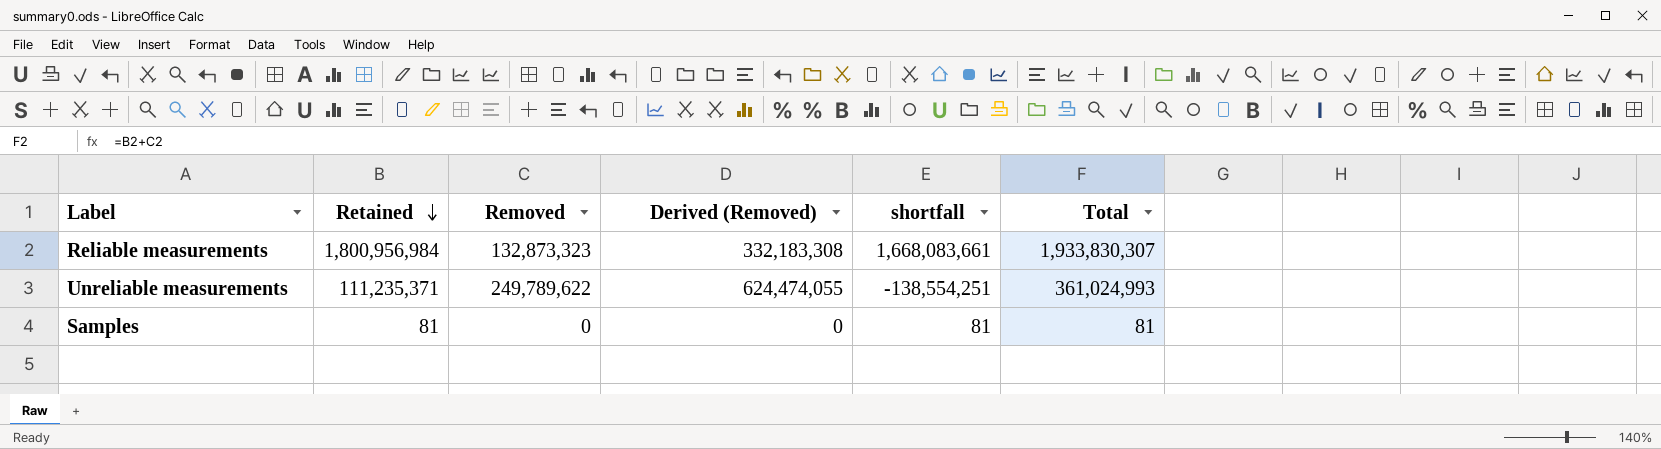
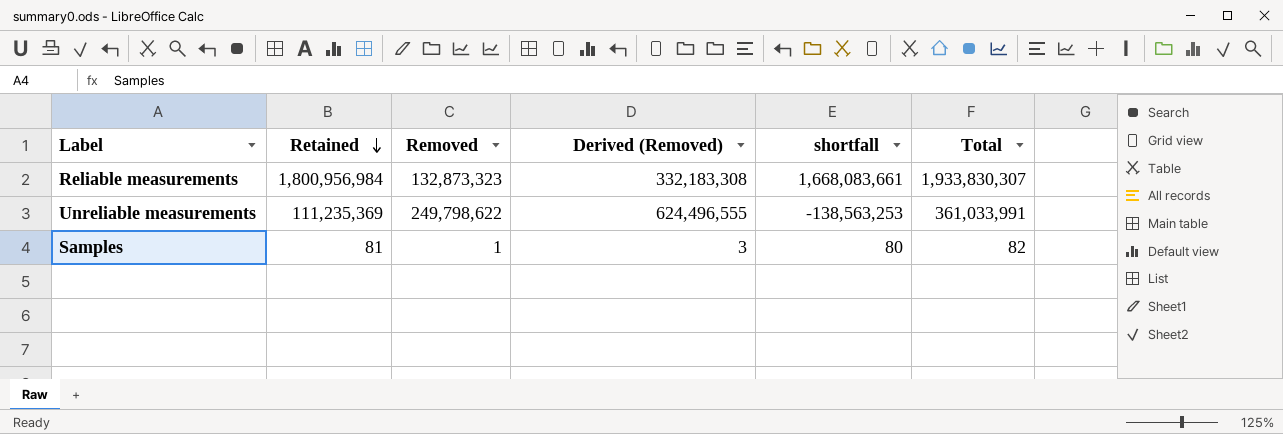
Unreliable measurements | Retained: 111,235,371 -> 111,235,369
Unreliable measurements | Removed: 249,789,622 -> 249,798,622
Unreliable measurements | Derived (Removed): 624,474,055 -> 624,496,555
Unreliable measurements | shortfall: -138,554,251 -> -138,563,253
Unreliable measurements | Total: 361,024,993 -> 361,033,991
Samples | Removed: 0 -> 1
Samples | Derived (Removed): 0 -> 3
Samples | shortfall: 81 -> 80
Samples | Total: 81 -> 82

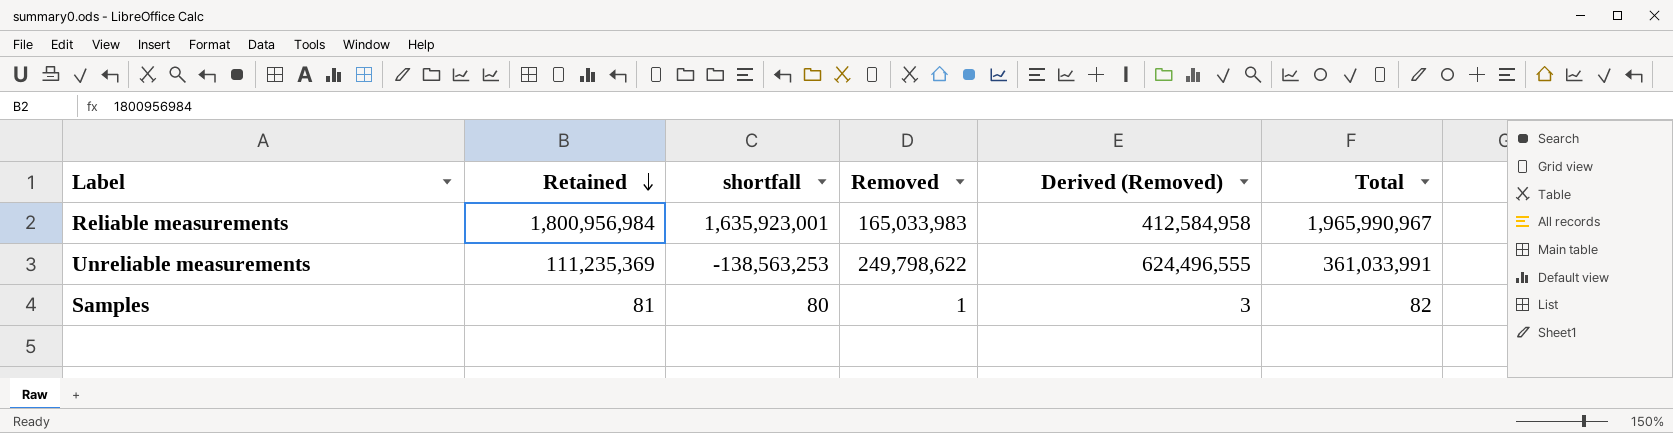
column shortfall | position: 5 -> 3
Reliable measurements | shortfall: 1,668,083,661 -> 1,635,923,001
Reliable measurements | Removed: 132,873,323 -> 165,033,983
Reliable measurements | Derived (Removed): 332,183,308 -> 412,584,958
Reliable measurements | Total: 1,933,830,307 -> 1,965,990,967

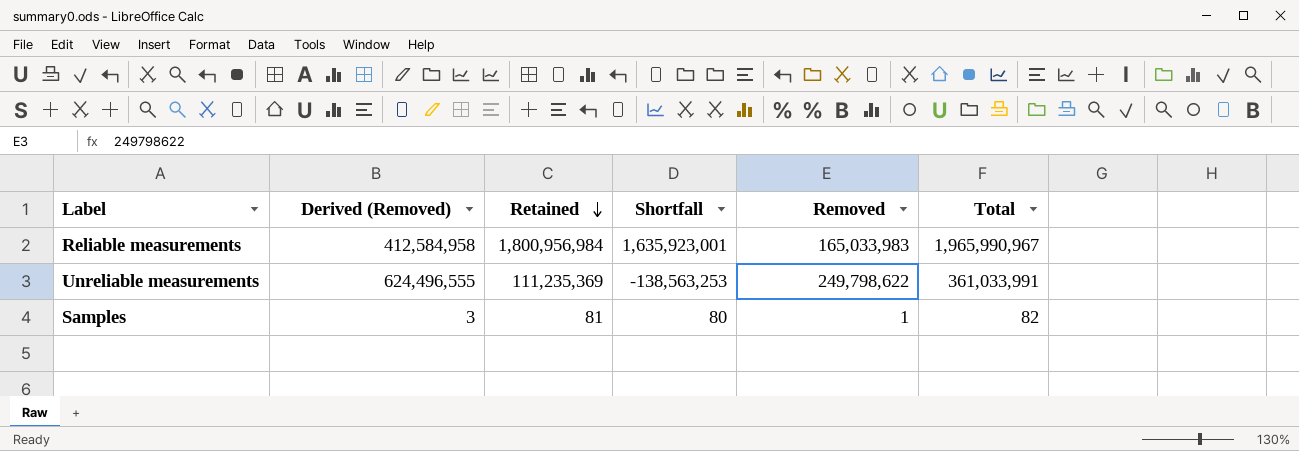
column Derived (Removed) | position: 5 -> 2
column name: shortfall -> Shortfall

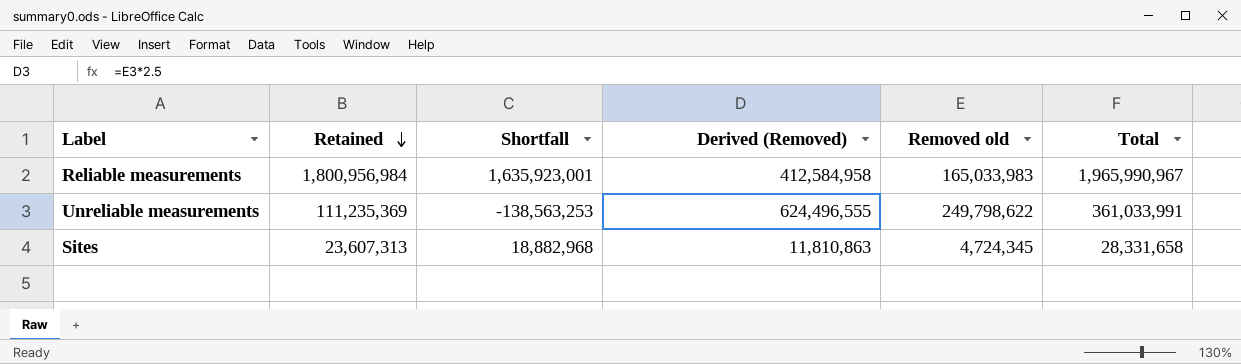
column Derived (Removed) | position: 2 -> 4
column name: Removed -> Removed old
row Samples: 3 | 81 | 80 | 1 | 82 -> none
row Sites: none -> 23,607,313 | 18,882,968 | 11,810,863 | 4,724,345 | 28,331,658

